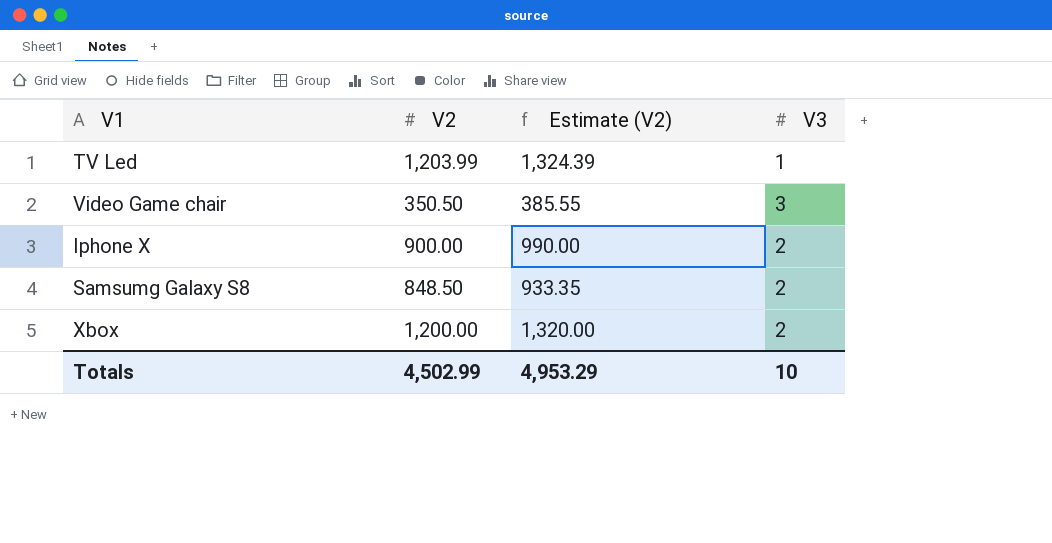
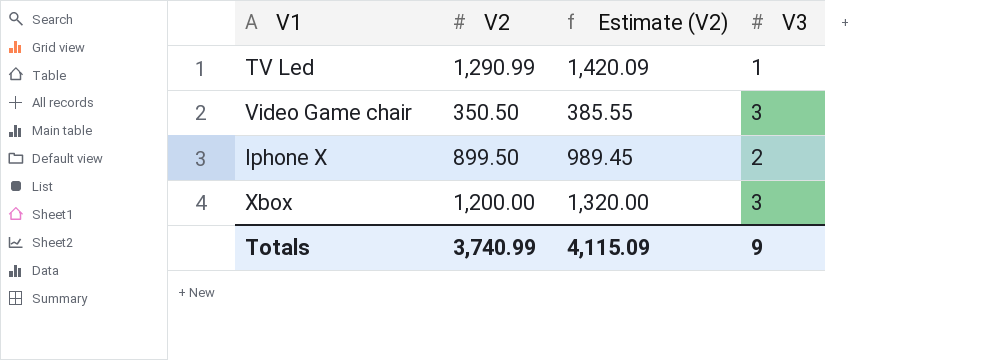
row Samsumg Galaxy S8: 848.50 | 933.35 | 2 -> none
TV Led | V2: 1,203.99 -> 1,290.99
TV Led | Estimate (V2): 1,324.39 -> 1,420.09
Iphone X | V2: 900.00 -> 899.50
Iphone X | Estimate (V2): 990.00 -> 989.45
Xbox | V3: 2 -> 3
Totals | V2: 4,502.99 -> 3,740.99
Totals | Estimate (V2): 4,953.29 -> 4,115.09
Totals | V3: 10 -> 9

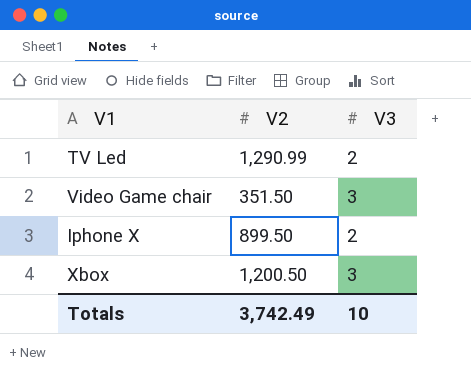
column Estimate (V2) | formula: [V2] * 1.1 -> none
TV Led | V3: 1 -> 2
Video Game chair | V2: 350.50 -> 351.50
Xbox | V2: 1,200.00 -> 1,200.50
Totals | V2: 3,740.99 -> 3,742.49
Totals | V3: 9 -> 10

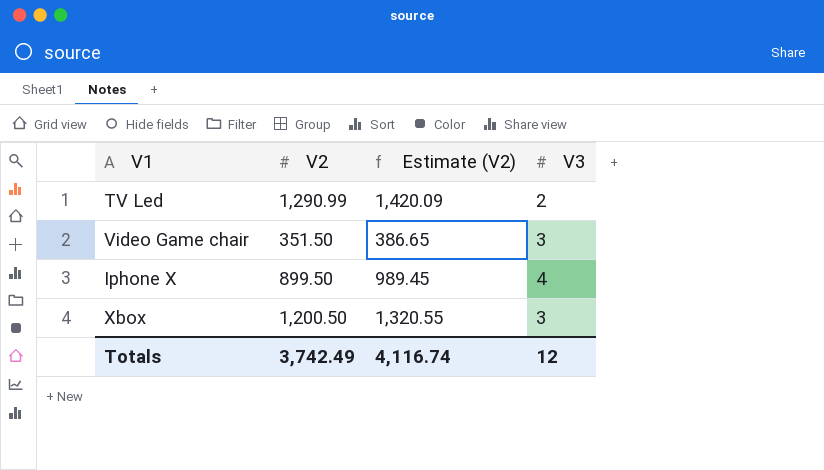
column Estimate (V2) | formula: none -> [V2] * 1.1
Iphone X | V3: 2 -> 4
Totals | V3: 10 -> 12

